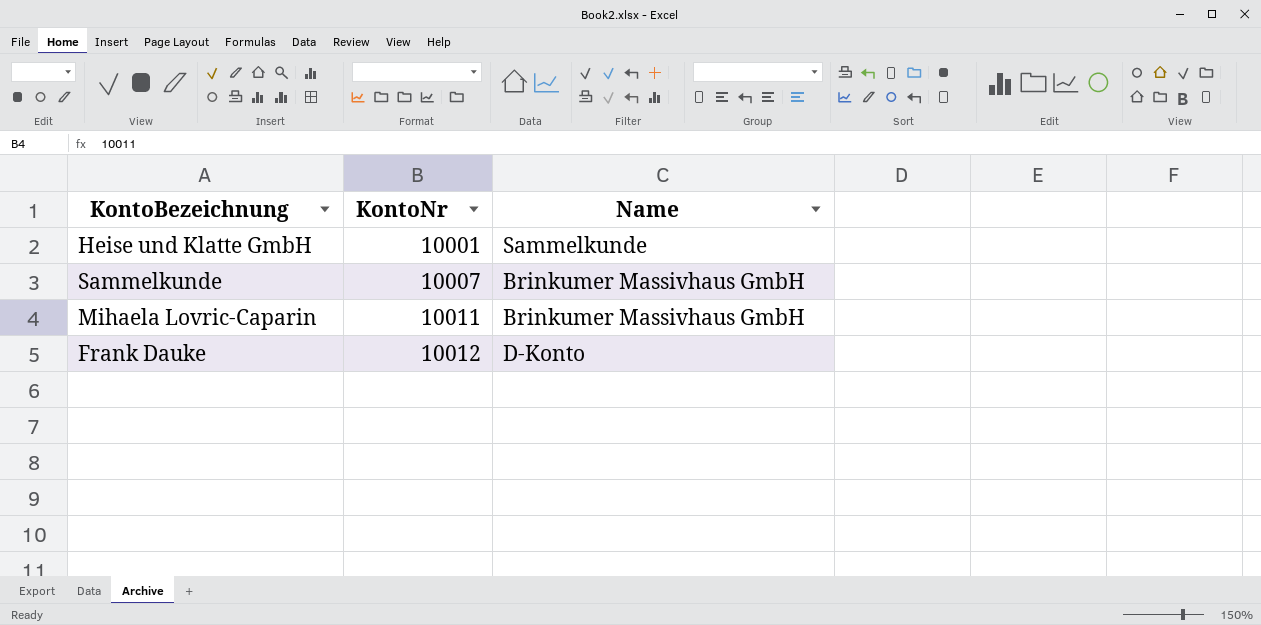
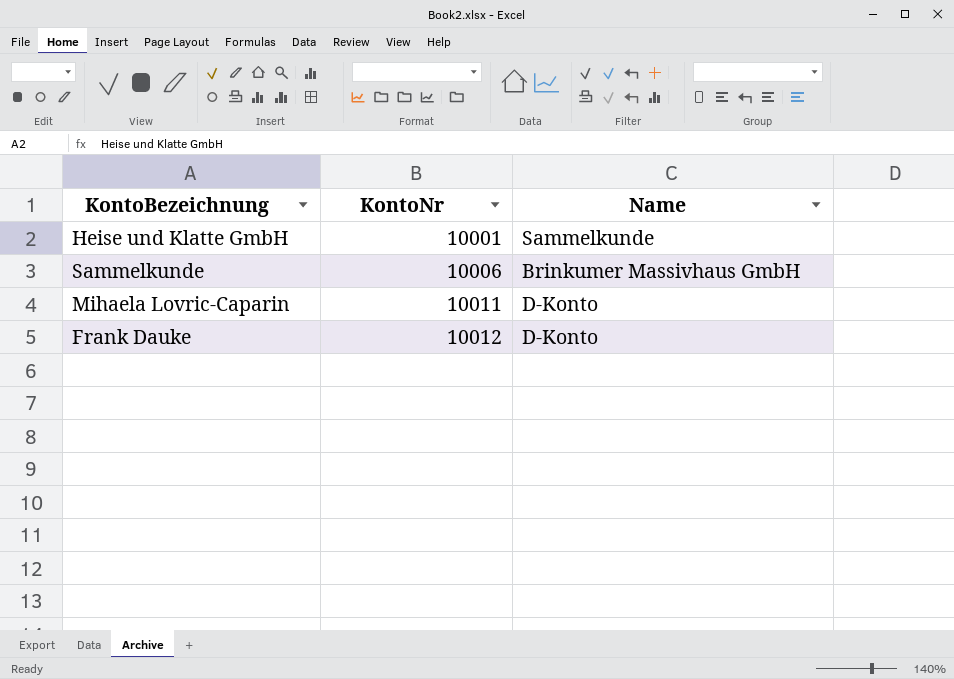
Sammelkunde | KontoNr: 10007 -> 10006
Mihaela Lovric-Caparin | Name: Brinkumer Massivhaus GmbH -> D-Konto

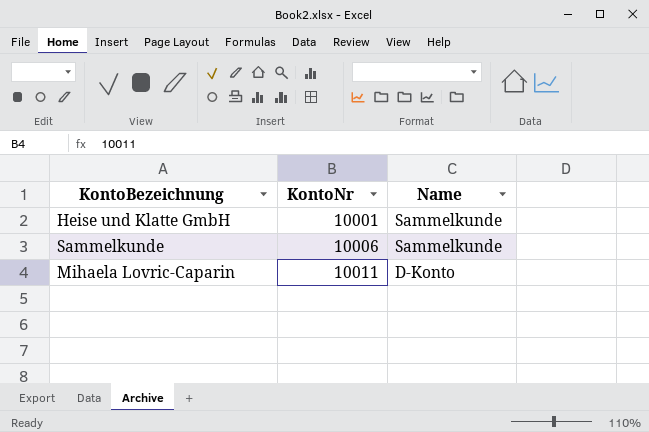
row Frank Dauke: 10012 | D-Konto -> none
Sammelkunde | Name: Brinkumer Massivhaus GmbH -> Sammelkunde

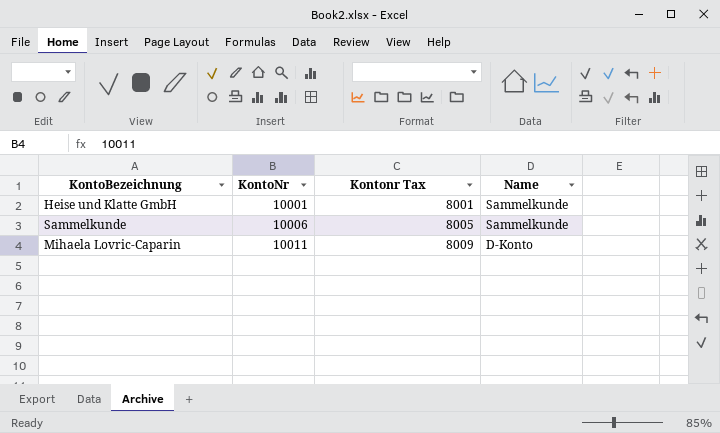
column Kontonr Tax | formula: none -> [KontoNr] * 0.8

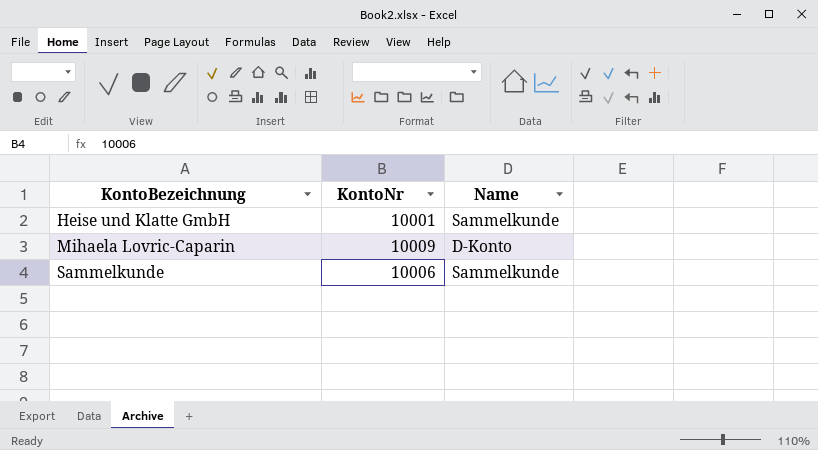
row order: KontoNr ascending -> KontoBezeichnung ascending
column Kontonr Tax | formula: [KontoNr] * 0.8 -> none
Mihaela Lovric-Caparin | KontoNr: 10011 -> 10009

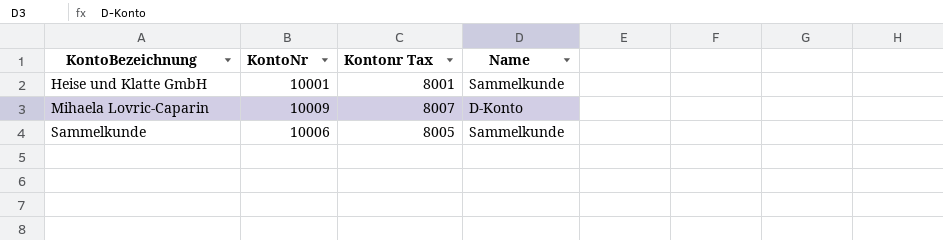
column Kontonr Tax | formula: none -> [KontoNr] * 0.8

